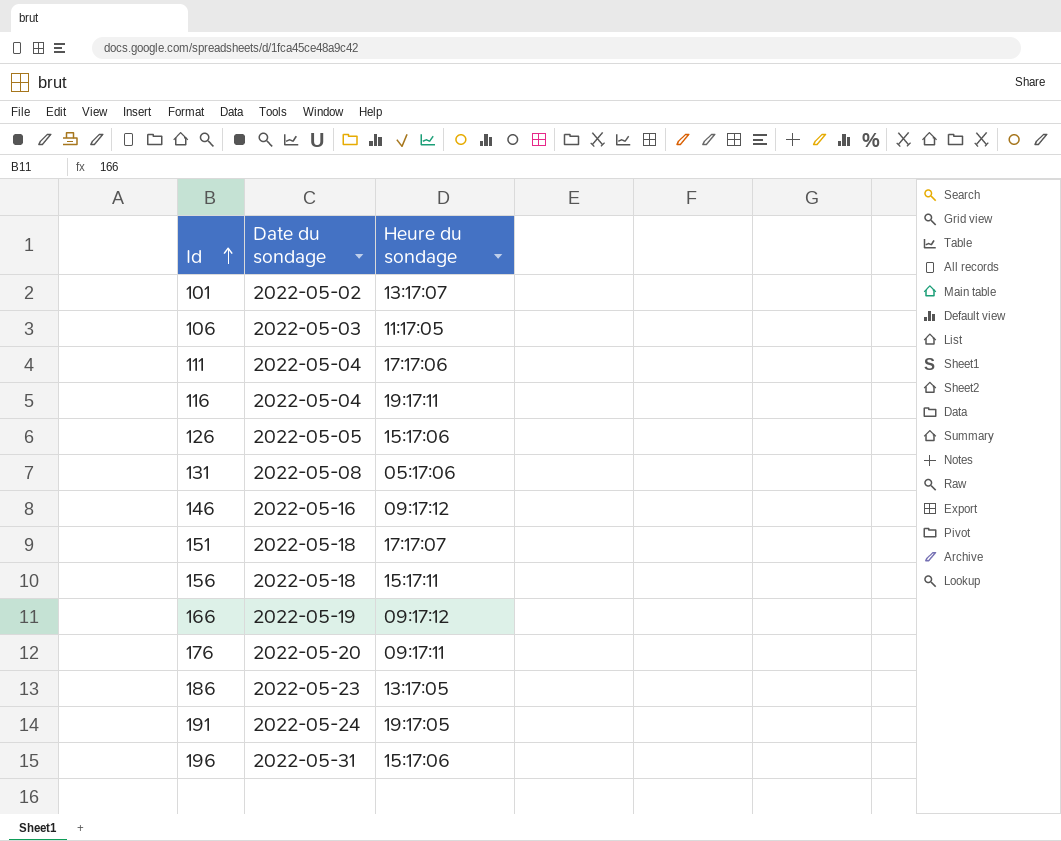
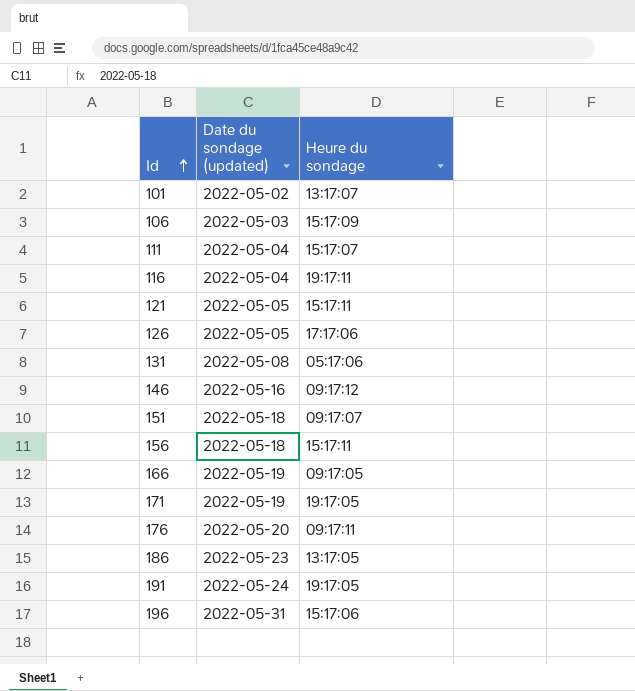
column name: Date du sondage -> Date du sondage (updated)
106 | Heure du sondage: 11:17:05 -> 15:17:09
111 | Heure du sondage: 17:17:06 -> 15:17:07
row 121: none -> 2022-05-05 | 15:17:11
126 | Heure du sondage: 15:17:06 -> 17:17:06
151 | Heure du sondage: 17:17:07 -> 09:17:07
166 | Heure du sondage: 09:17:12 -> 09:17:05
row 171: none -> 2022-05-19 | 19:17:05

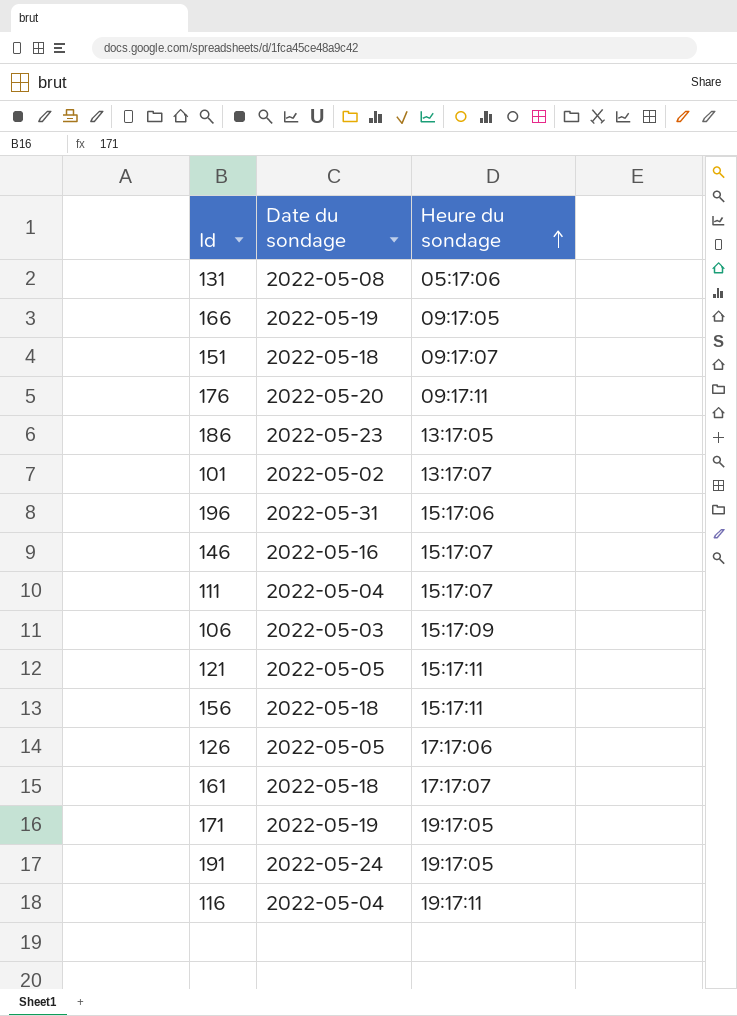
row order: Id ascending -> Heure du sondage ascending
column name: Date du sondage (updated) -> Date du sondage
146 | Heure du sondage: 09:17:12 -> 15:17:07
row 161: none -> 2022-05-18 | 17:17:07

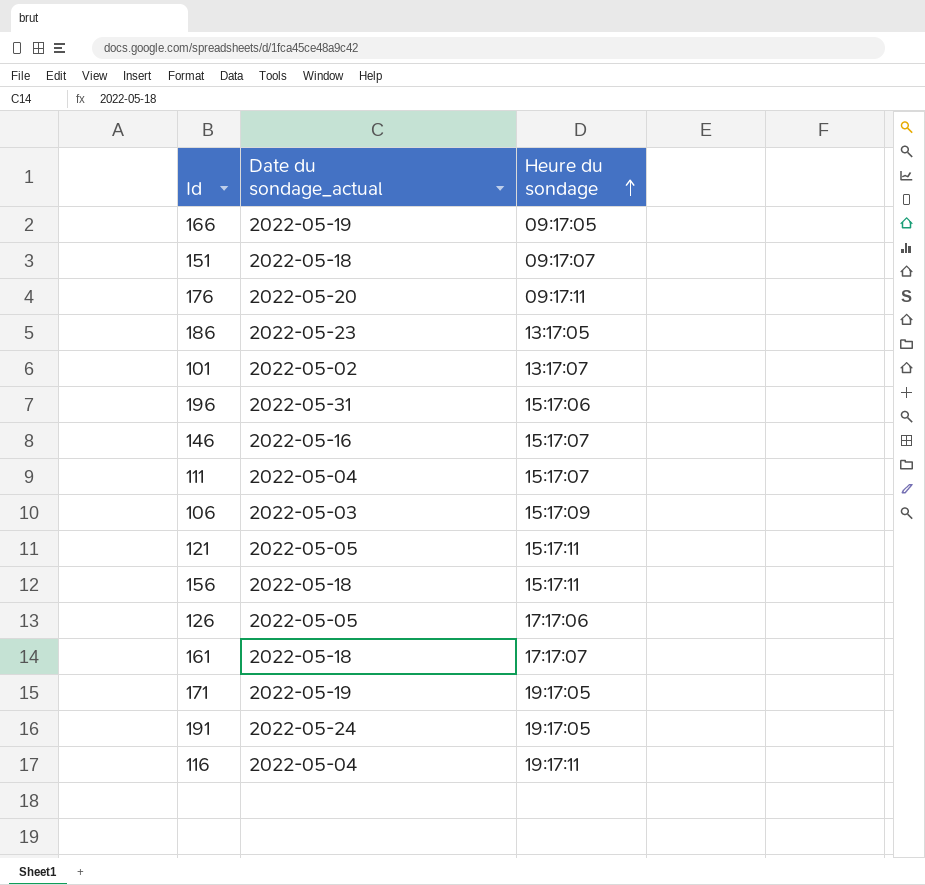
column name: Date du sondage -> Date du sondage_actual
row 131: 2022-05-08 | 05:17:06 -> none

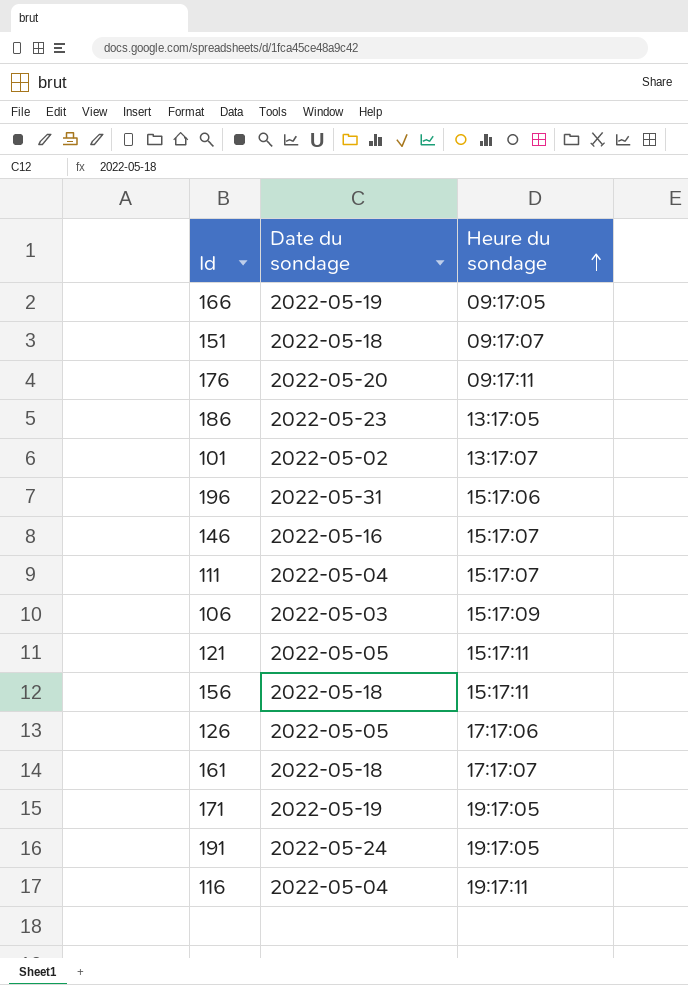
column name: Date du sondage_actual -> Date du sondage

